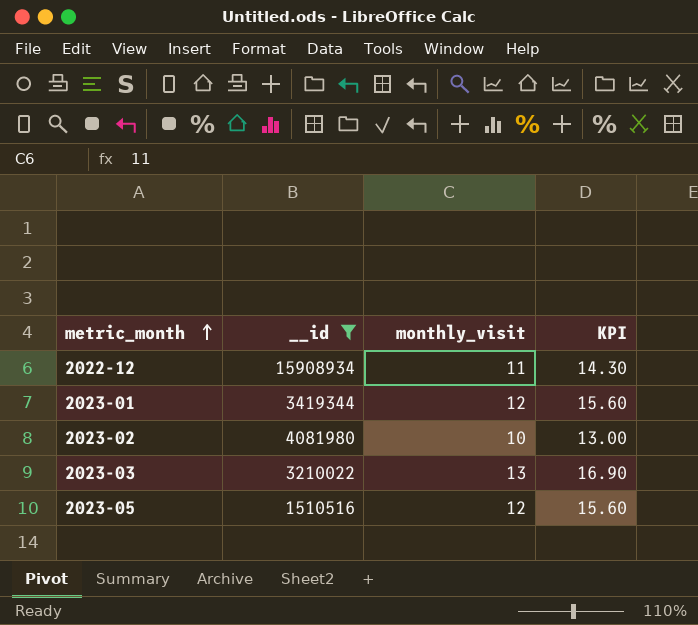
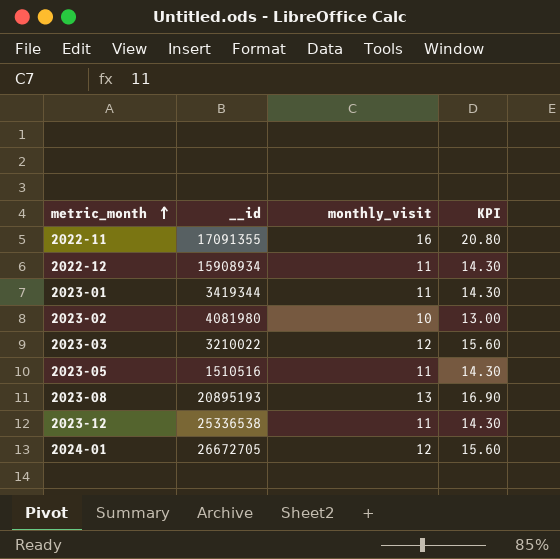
filter: __id <= 15908934 -> none
2023-01 | monthly_visit: 12 -> 11
2023-01 | KPI: 15.60 -> 14.30
2023-03 | monthly_visit: 13 -> 12
2023-03 | KPI: 16.90 -> 15.60
2023-05 | monthly_visit: 12 -> 11
2023-05 | KPI: 15.60 -> 14.30

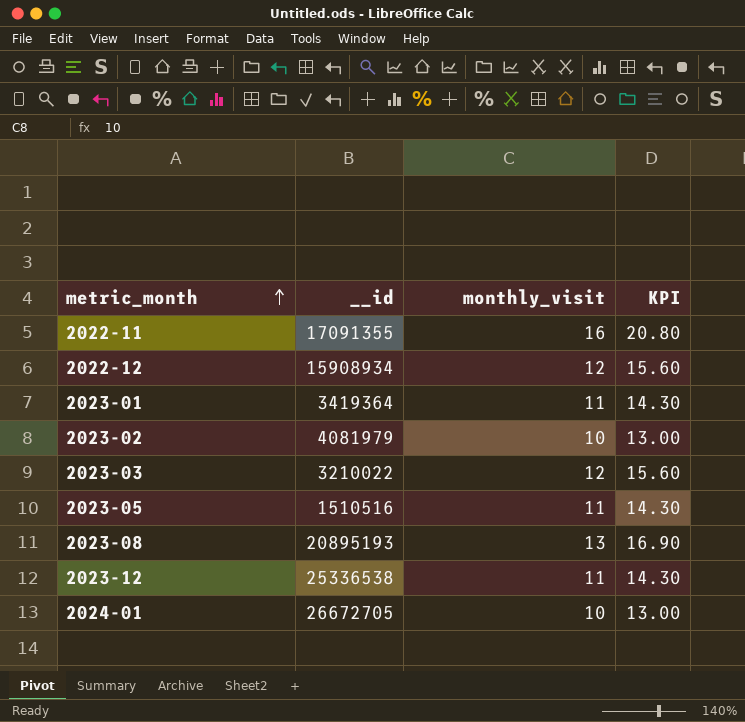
2022-12 | monthly_visit: 11 -> 12
2022-12 | KPI: 14.30 -> 15.60
2023-01 | __id: 3419344 -> 3419364
2023-02 | __id: 4081980 -> 4081979
2024-01 | monthly_visit: 12 -> 10
2024-01 | KPI: 15.60 -> 13.00

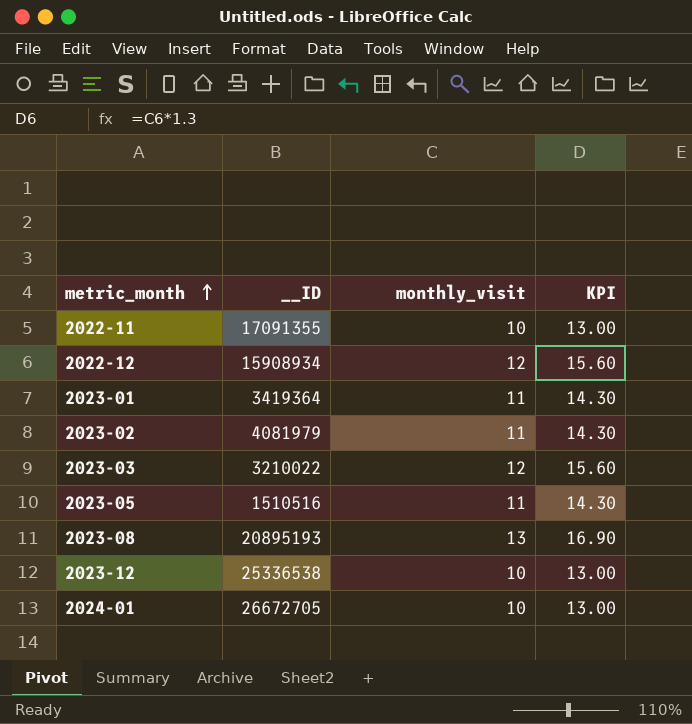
column name: __id -> __ID
2022-11 | monthly_visit: 16 -> 10
2022-11 | KPI: 20.80 -> 13.00
2023-02 | monthly_visit: 10 -> 11
2023-02 | KPI: 13.00 -> 14.30
2023-12 | monthly_visit: 11 -> 10
2023-12 | KPI: 14.30 -> 13.00

